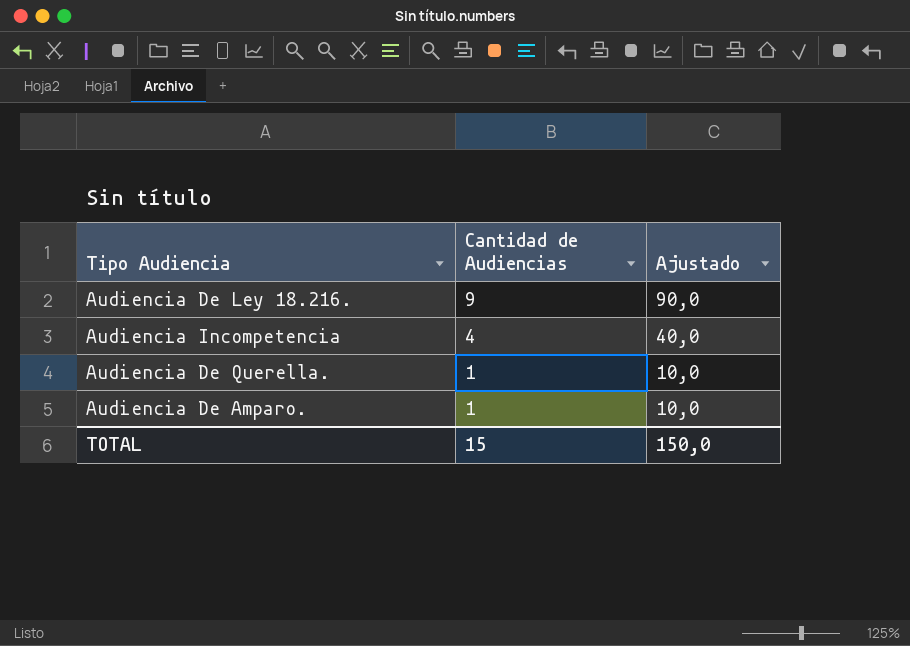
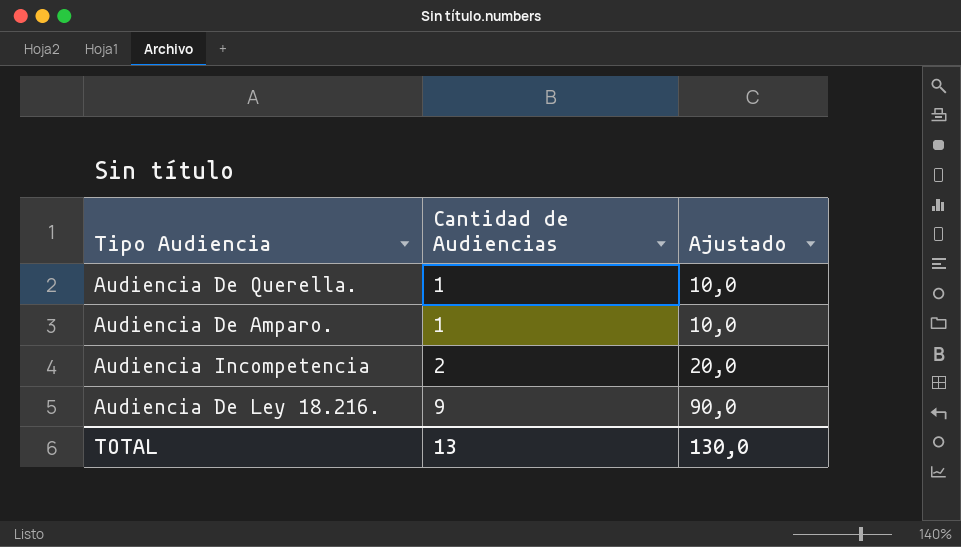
row order: Cantidad de Audiencias descending -> Cantidad de Audiencias ascending
Audiencia Incompetencia | Cantidad de Audiencias: 4 -> 2
Audiencia Incompetencia | Ajustado: 40,0 -> 20,0
TOTAL | Cantidad de Audiencias: 15 -> 13
TOTAL | Ajustado: 150,0 -> 130,0

